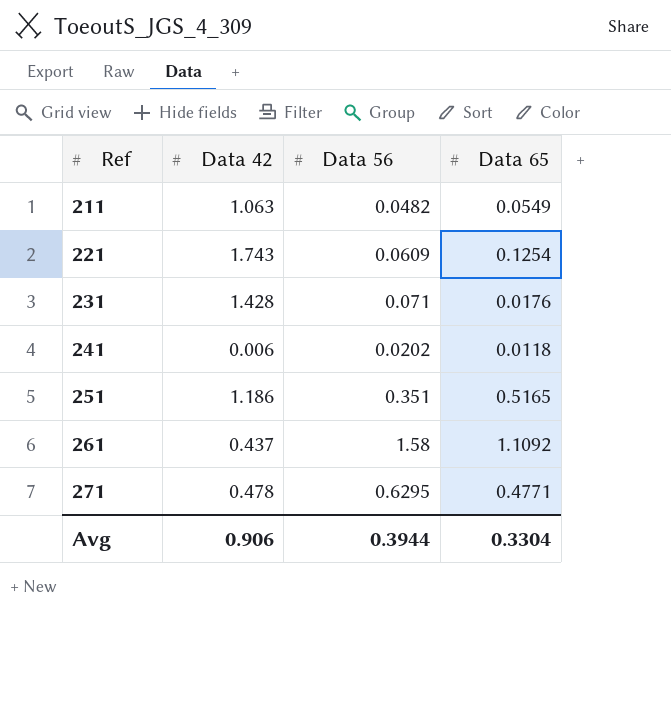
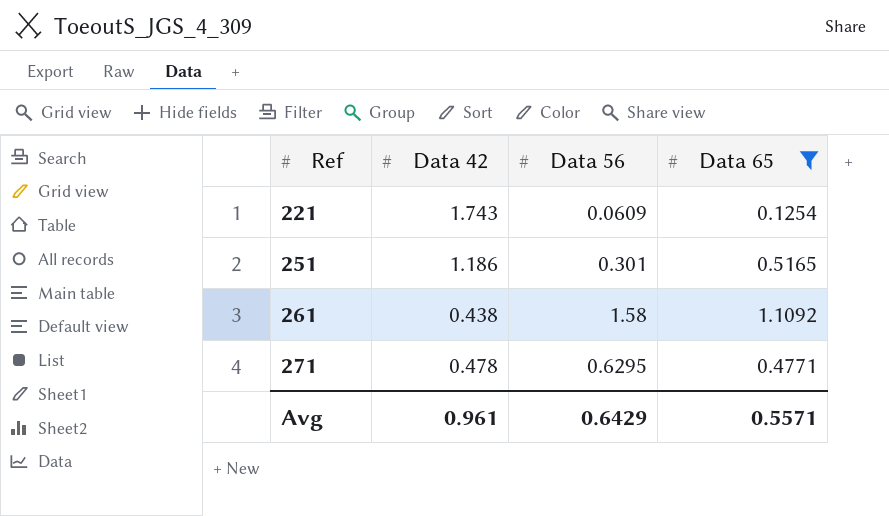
filter: none -> Data 65 >= 0.1254
251 | Data 56: 0.351 -> 0.301
261 | Data 42: 0.437 -> 0.438
Avg | Data 42: 0.906 -> 0.961
Avg | Data 56: 0.3944 -> 0.6429
Avg | Data 65: 0.3304 -> 0.5571

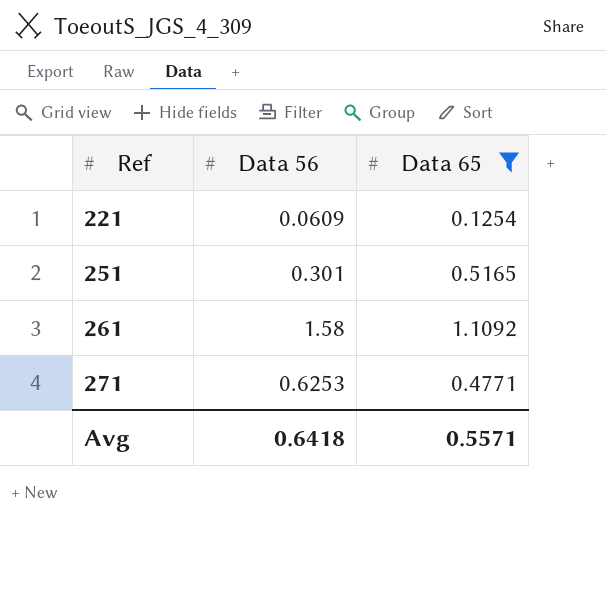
column Data 42 | position: 2 -> none
271 | Data 56: 0.6295 -> 0.6253
Avg | Data 56: 0.6429 -> 0.6418

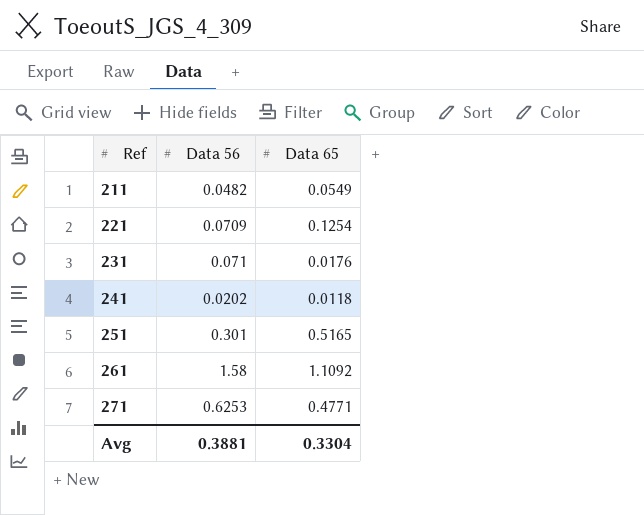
filter: Data 65 >= 0.1254 -> none
221 | Data 56: 0.0609 -> 0.0709
Avg | Data 56: 0.6418 -> 0.3881
Avg | Data 65: 0.5571 -> 0.3304

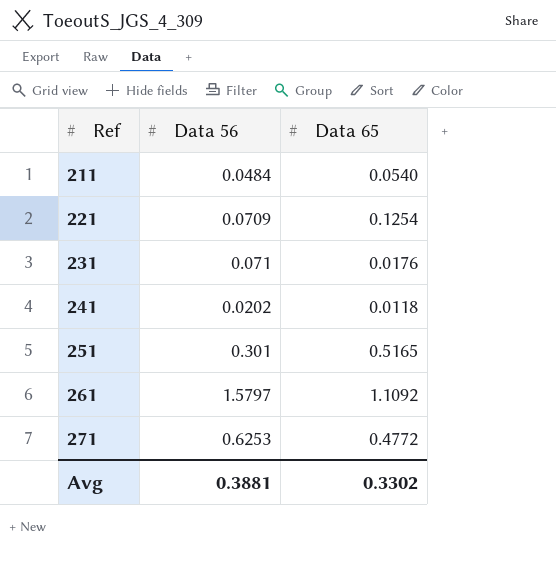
211 | Data 56: 0.0482 -> 0.0484
211 | Data 65: 0.0549 -> 0.0540
261 | Data 56: 1.58 -> 1.5797
271 | Data 65: 0.4771 -> 0.4772
Avg | Data 65: 0.3304 -> 0.3302

